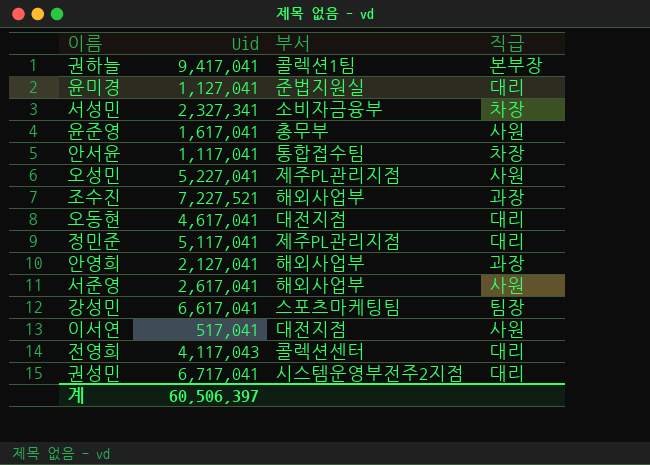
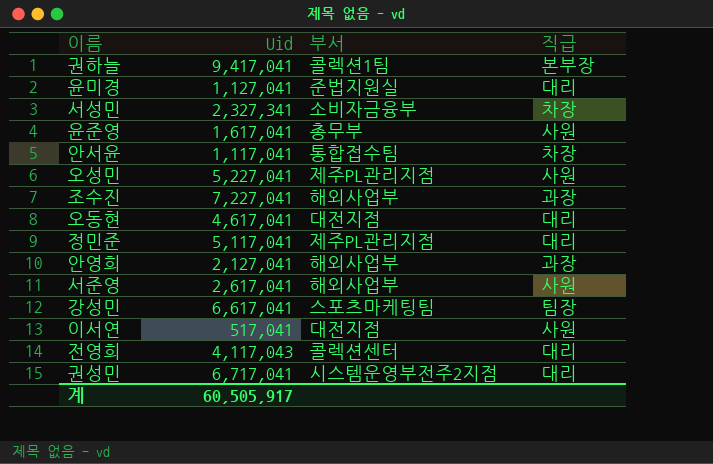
조수진 | Uid: 7,227,521 -> 7,227,041
계 | Uid: 60,506,397 -> 60,505,917

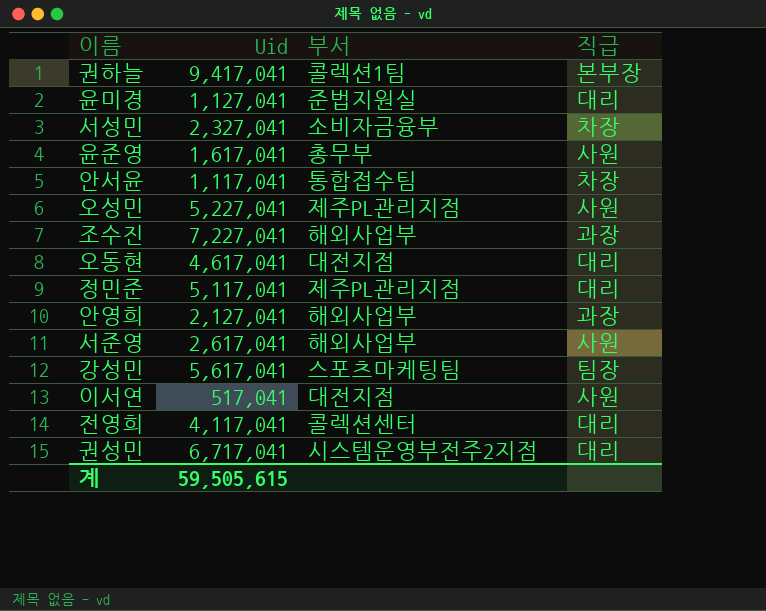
서성민 | Uid: 2,327,341 -> 2,327,041
강성민 | Uid: 6,617,041 -> 5,617,041
전영희 | Uid: 4,117,043 -> 4,117,041
계 | Uid: 60,505,917 -> 59,505,615

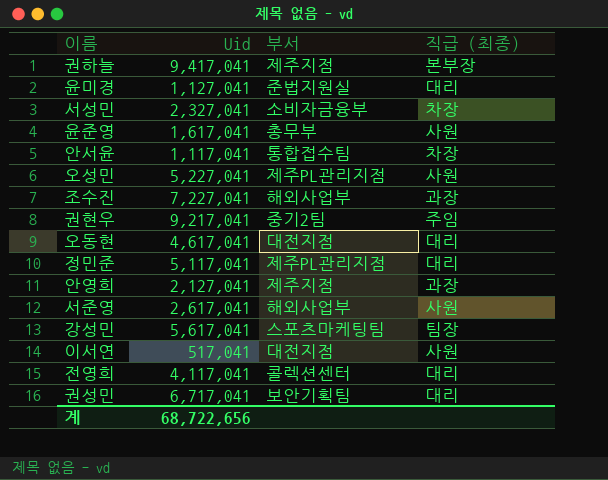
column name: 직급 -> 직급 (최종)
권하늘 | 부서: 콜렉션1팀 -> 제주지점
row 권현우: none -> 9,217,041 | 중기2팀 | 주임
안영희 | 부서: 해외사업부 -> 제주지점
권성민 | 부서: 시스템운영부전주2지점 -> 보안기획팀
계 | Uid: 59,505,615 -> 68,722,656

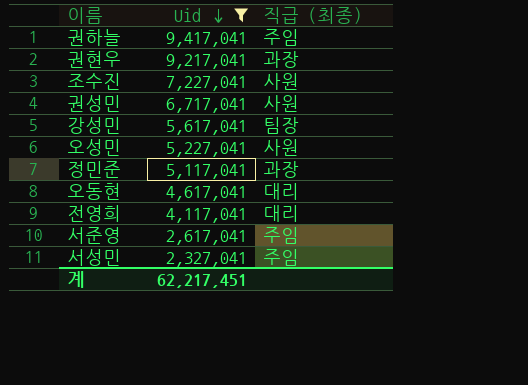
filter: none -> Uid >= 2,327,041
row order: none -> Uid descending
column 부서 | position: 3 -> none
권하늘 | 직급 (최종): 본부장 -> 주임
권현우 | 직급 (최종): 주임 -> 과장
조수진 | 직급 (최종): 과장 -> 사원
권성민 | 직급 (최종): 대리 -> 사원
정민준 | 직급 (최종): 대리 -> 과장
서준영 | 직급 (최종): 사원 -> 주임
서성민 | 직급 (최종): 차장 -> 주임
계 | Uid: 68,722,656 -> 62,217,451

